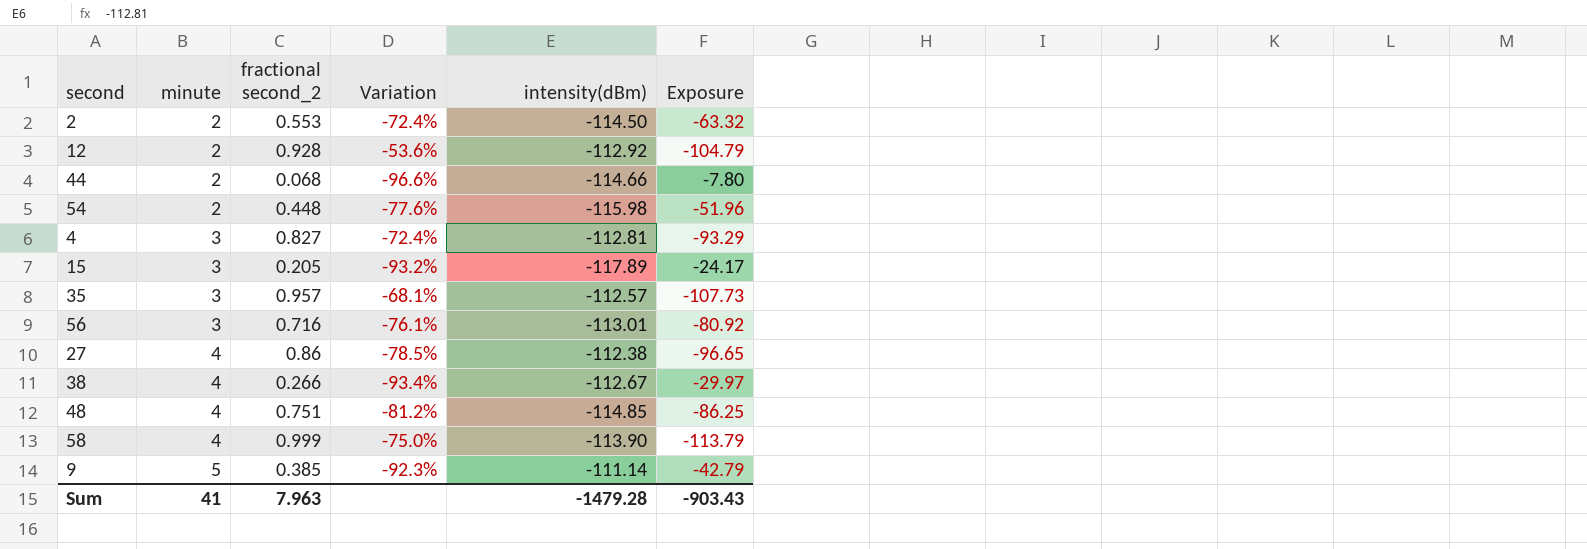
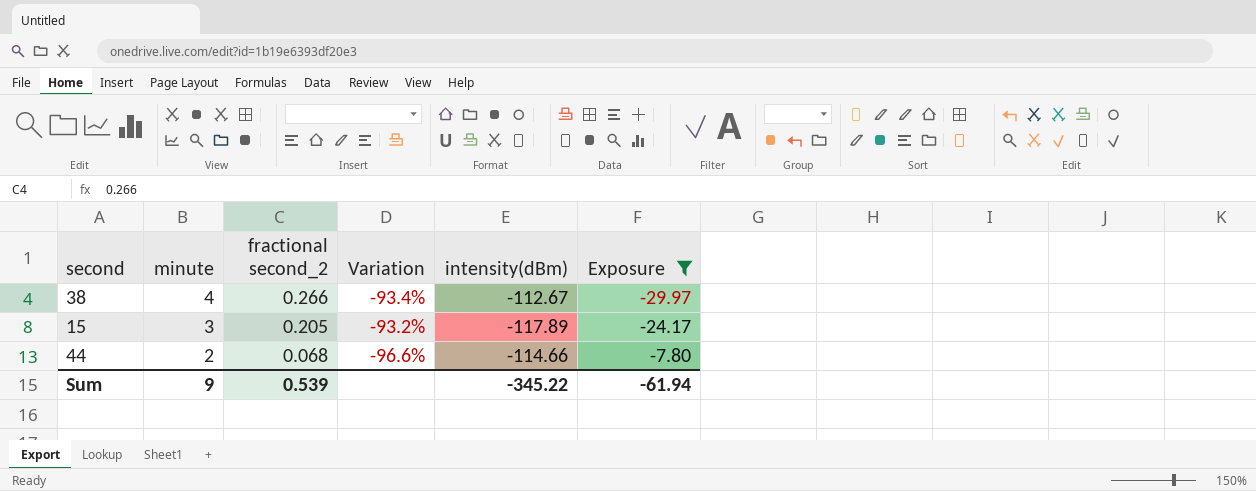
filter: none -> Exposure >= -29.97
row order: minute ascending -> minute descending
Sum | minute: 41 -> 9
Sum | fractional second_2: 7.963 -> 0.539
Sum | intensity(dBm): -1479.28 -> -345.22
Sum | Exposure: -903.43 -> -61.94

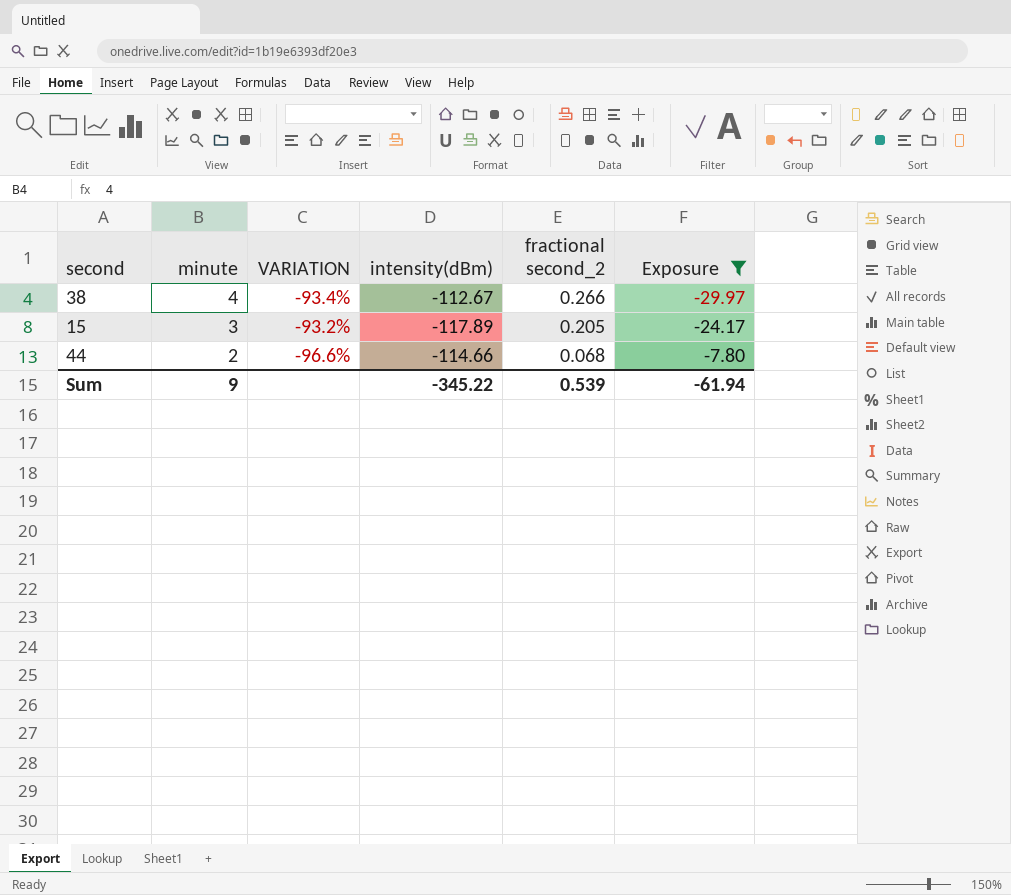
column name: Variation -> VARIATION
column fractional second_2 | position: 3 -> 5

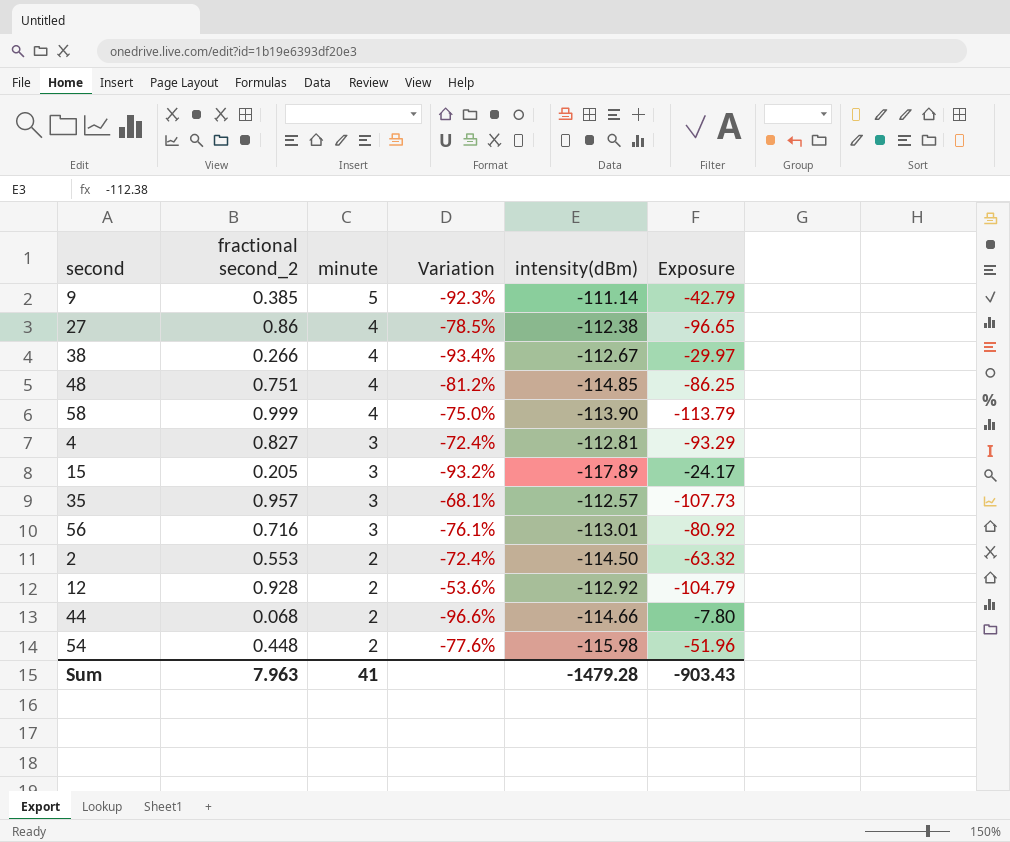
filter: Exposure >= -29.97 -> none
column fractional second_2 | position: 5 -> 2
column name: VARIATION -> Variation
Sum | fractional second_2: 0.539 -> 7.963
Sum | minute: 9 -> 41
Sum | intensity(dBm): -345.22 -> -1479.28
Sum | Exposure: -61.94 -> -903.43

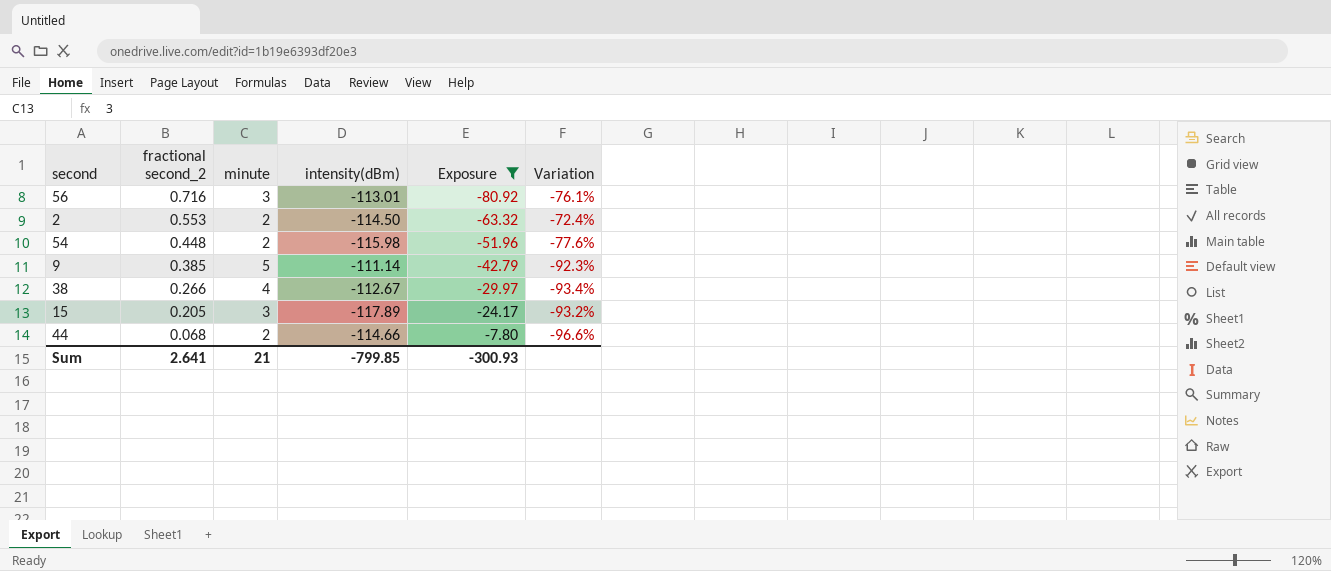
filter: none -> Exposure >= -80.92
row order: minute descending -> fractional second_2 descending
column Variation | position: 4 -> 6
Sum | fractional second_2: 7.963 -> 2.641
Sum | minute: 41 -> 21
Sum | intensity(dBm): -1479.28 -> -799.85
Sum | Exposure: -903.43 -> -300.93

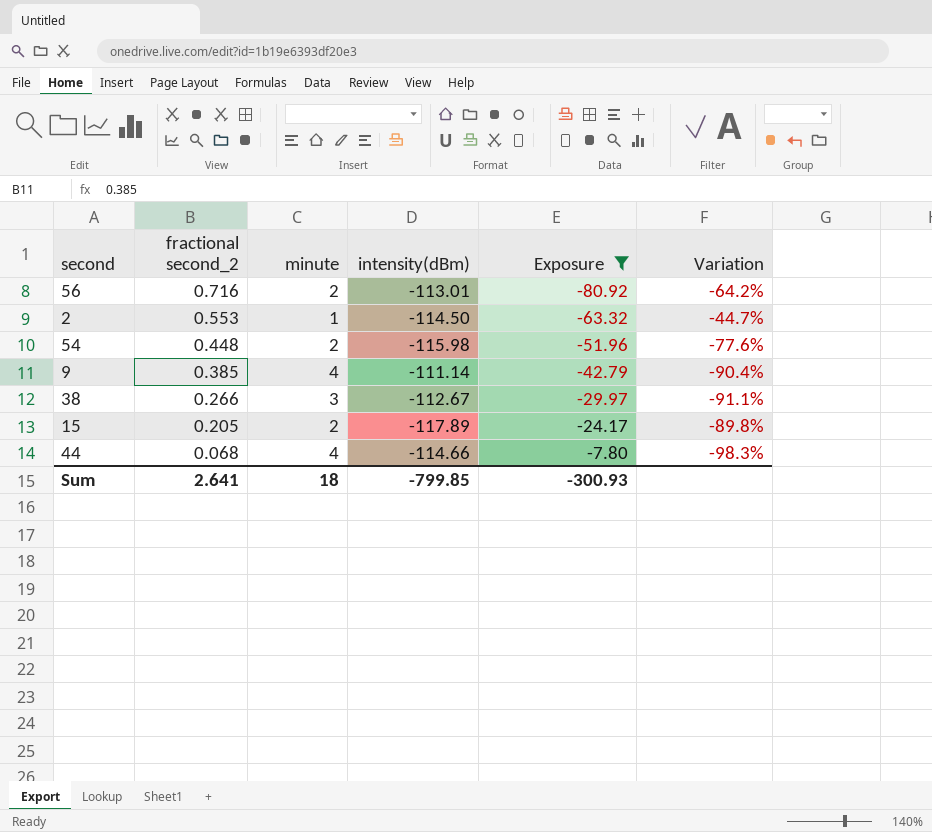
56 | minute: 3 -> 2
56 | Variation: -76.1% -> -64.2%
2 | minute: 2 -> 1
2 | Variation: -72.4% -> -44.7%
9 | minute: 5 -> 4
9 | Variation: -92.3% -> -90.4%
38 | minute: 4 -> 3
38 | Variation: -93.4% -> -91.1%
15 | minute: 3 -> 2
15 | Variation: -93.2% -> -89.8%
44 | minute: 2 -> 4
44 | Variation: -96.6% -> -98.3%
Sum | minute: 21 -> 18

